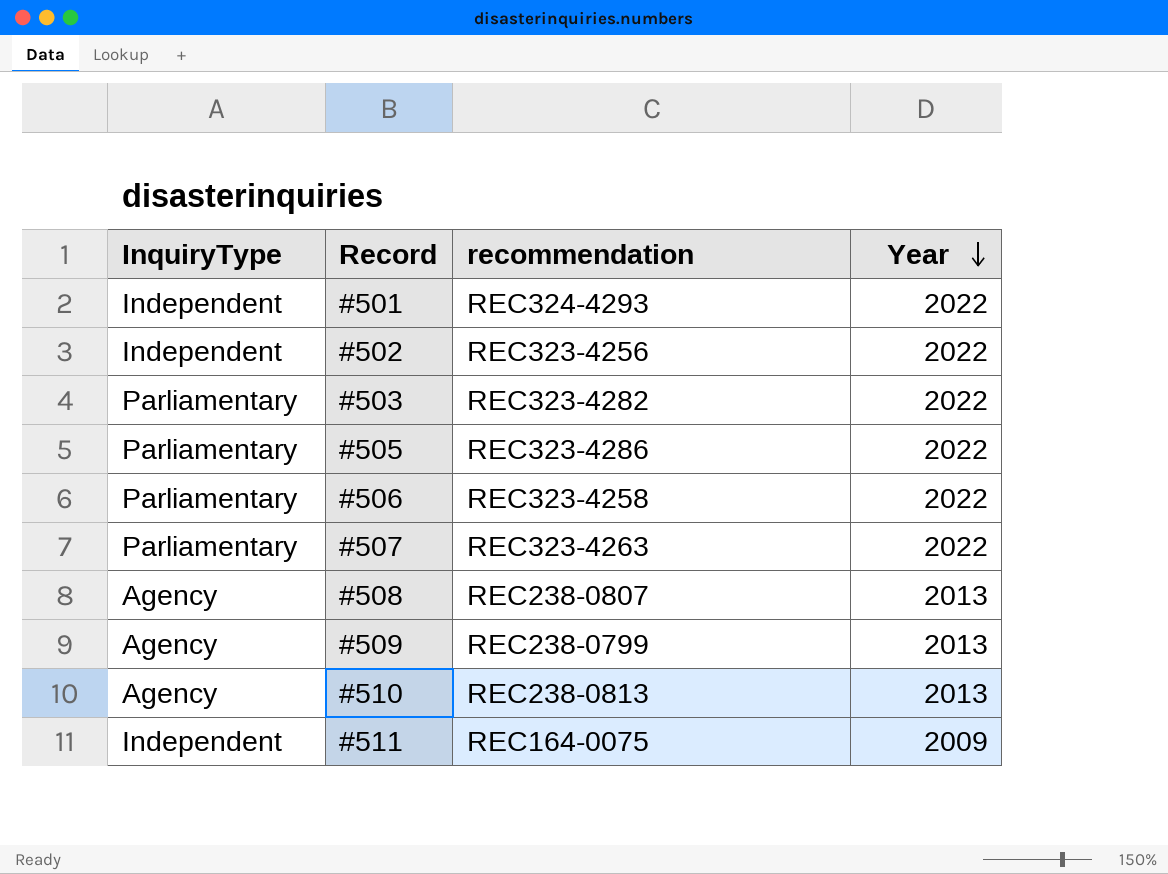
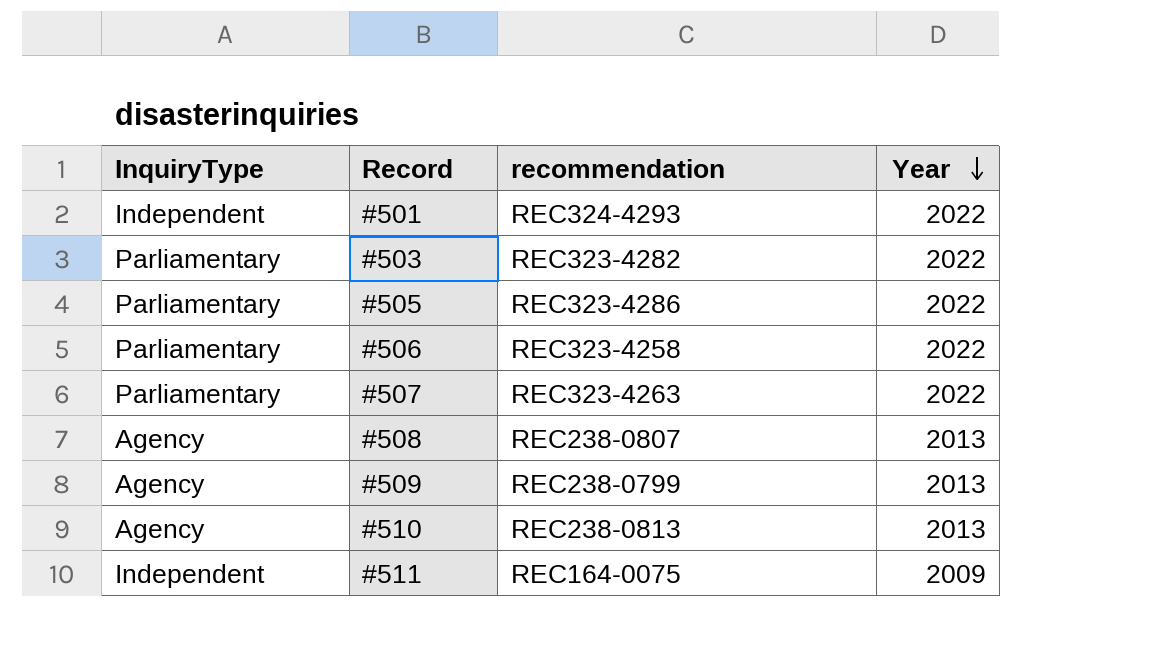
row #502: Independent | REC323-4256 | 2022 -> none

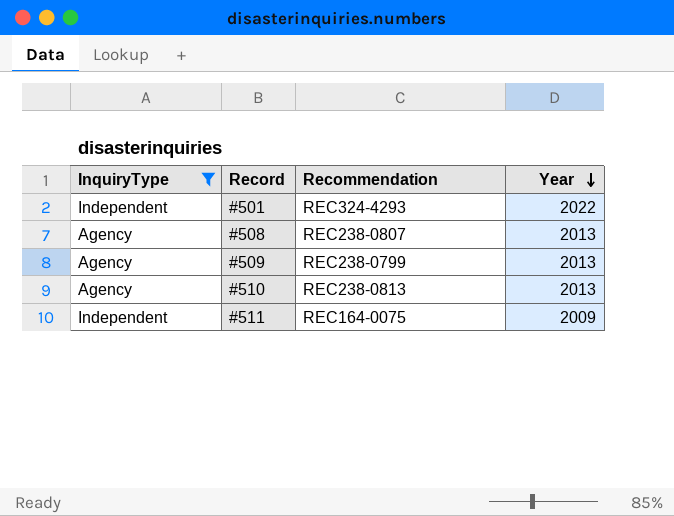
filter: none -> InquiryType != Parliamentary
column name: recommendation -> Recommendation

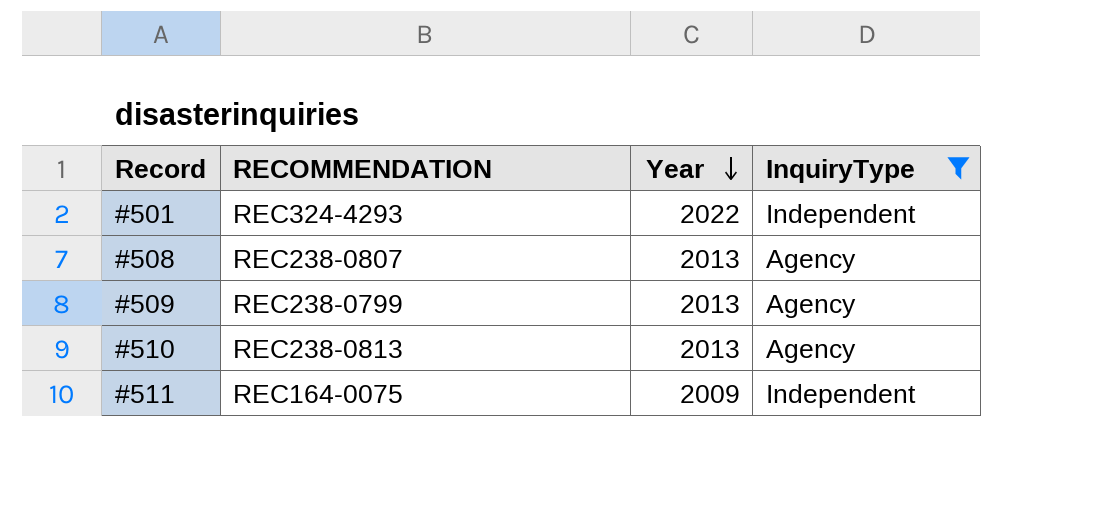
column name: Recommendation -> RECOMMENDATION
column InquiryType | position: 1 -> 4

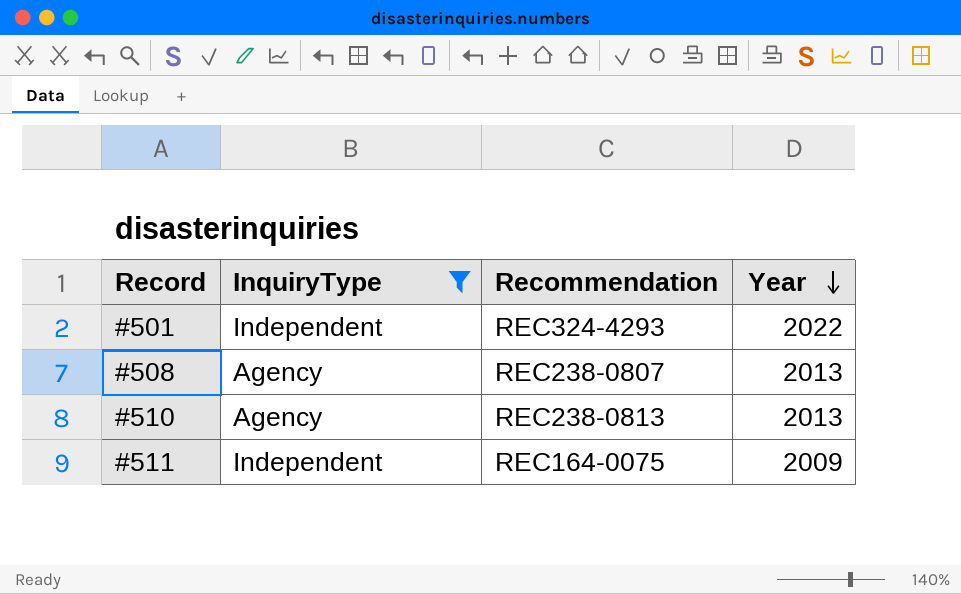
column InquiryType | position: 4 -> 2
column name: RECOMMENDATION -> Recommendation
row #509: REC238-0799 | 2013 | Agency -> none

